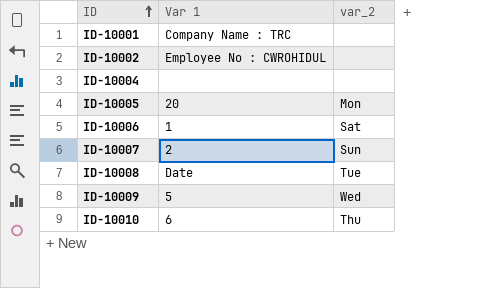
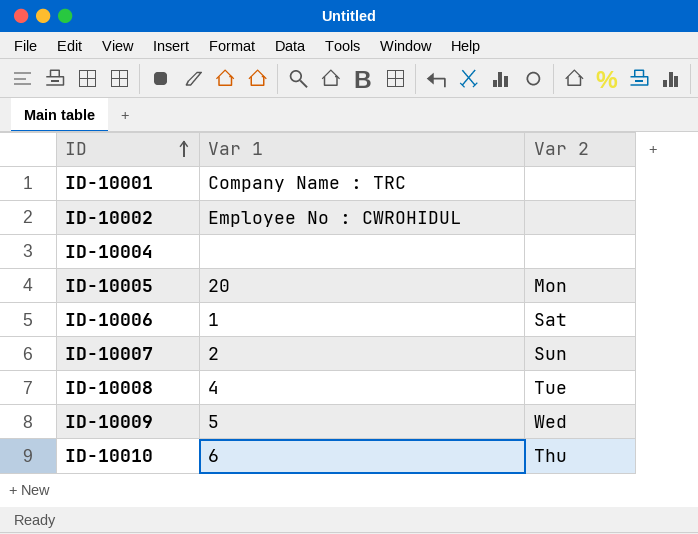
column name: var_2 -> Var 2
ID-10008 | Var 1: Date -> 4

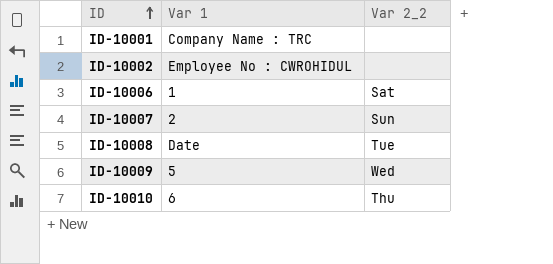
column name: Var 2 -> Var 2_2
row ID-10004: none | none -> none
row ID-10005: 20 | Mon -> none
ID-10008 | Var 1: 4 -> Date

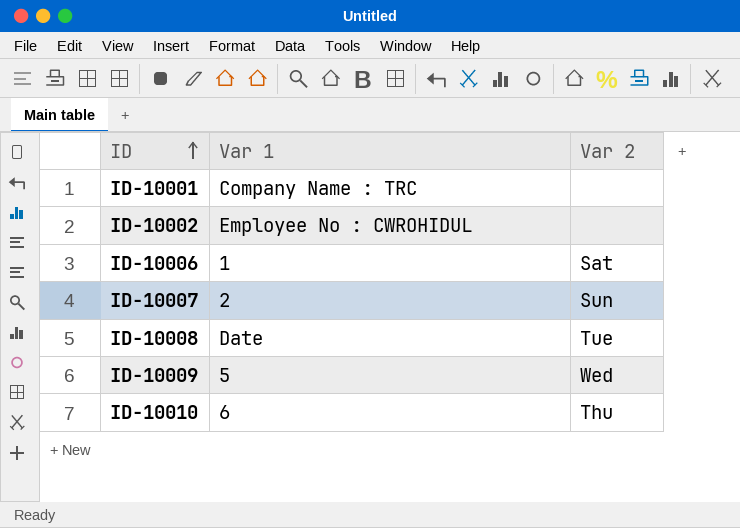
column name: Var 2_2 -> Var 2

